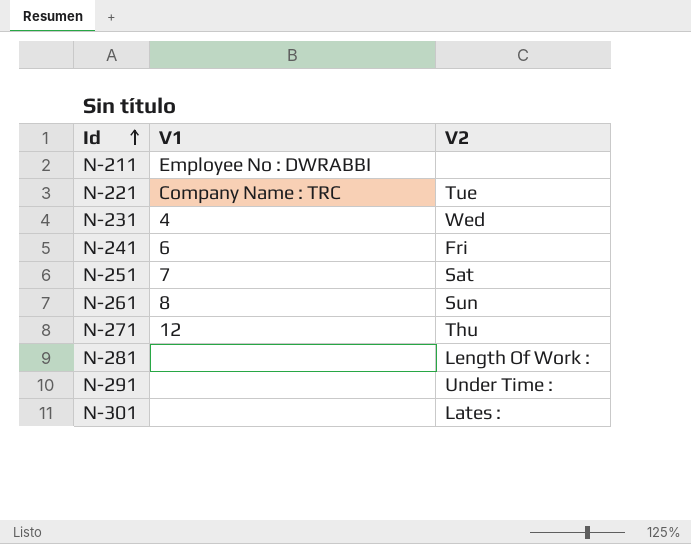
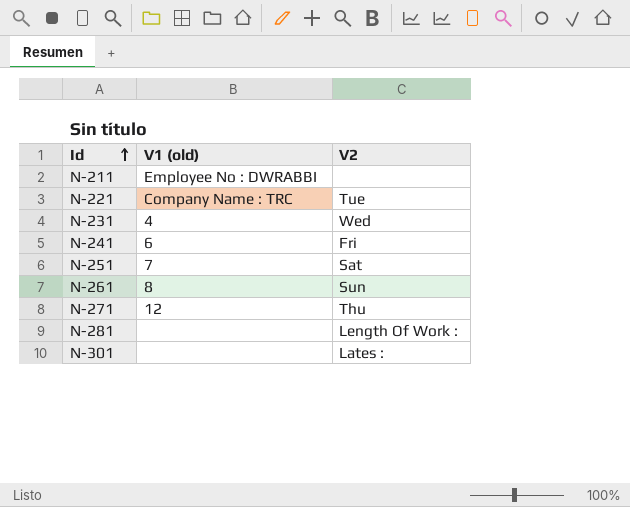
column name: V1 -> V1 (old)
row N-291: none | Under Time : -> none

